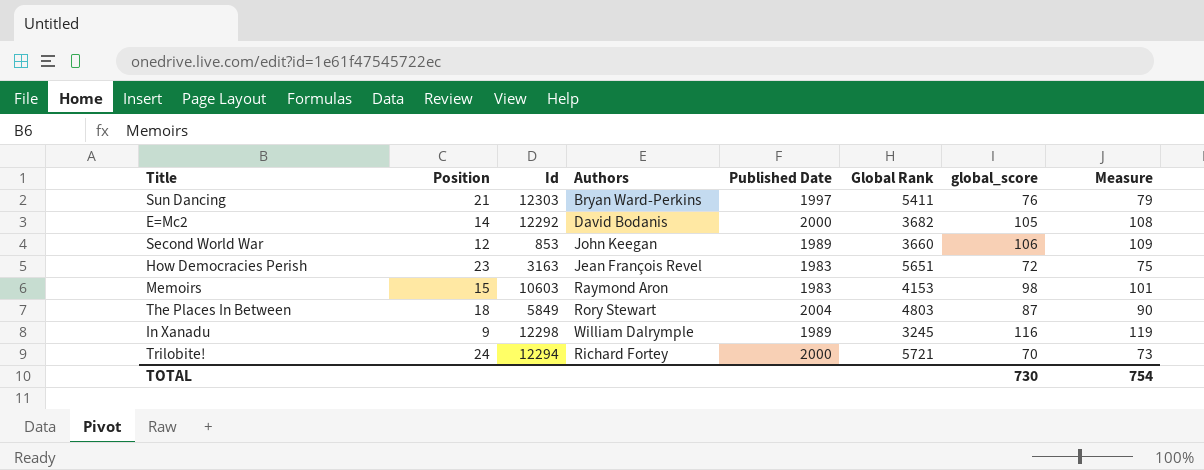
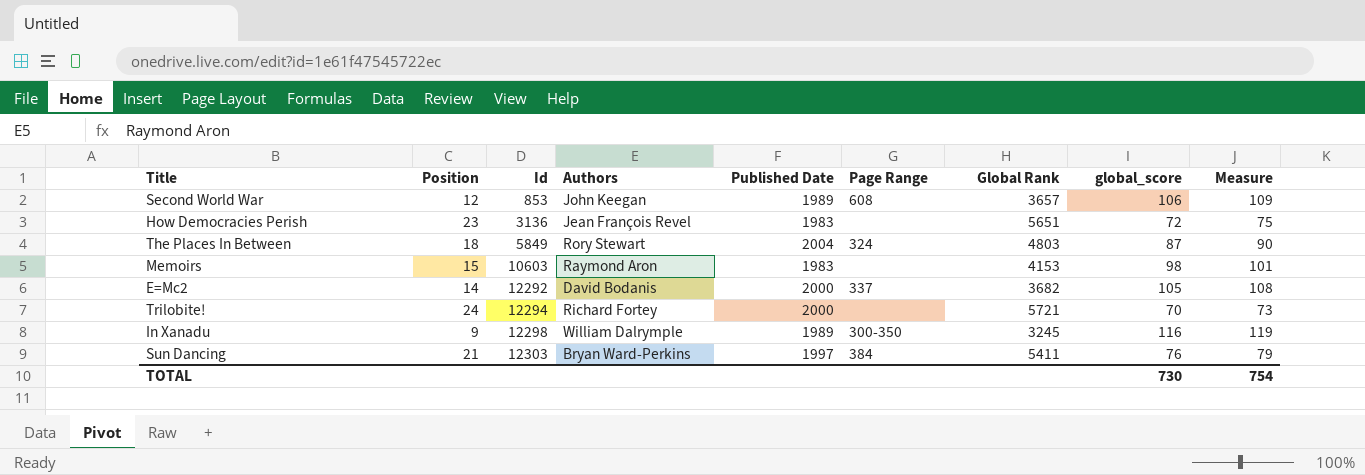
row order: none -> Id ascending
column Page Range | position: none -> 6
Second World War | Global Rank: 3660 -> 3657
How Democracies Perish | Id: 3163 -> 3136

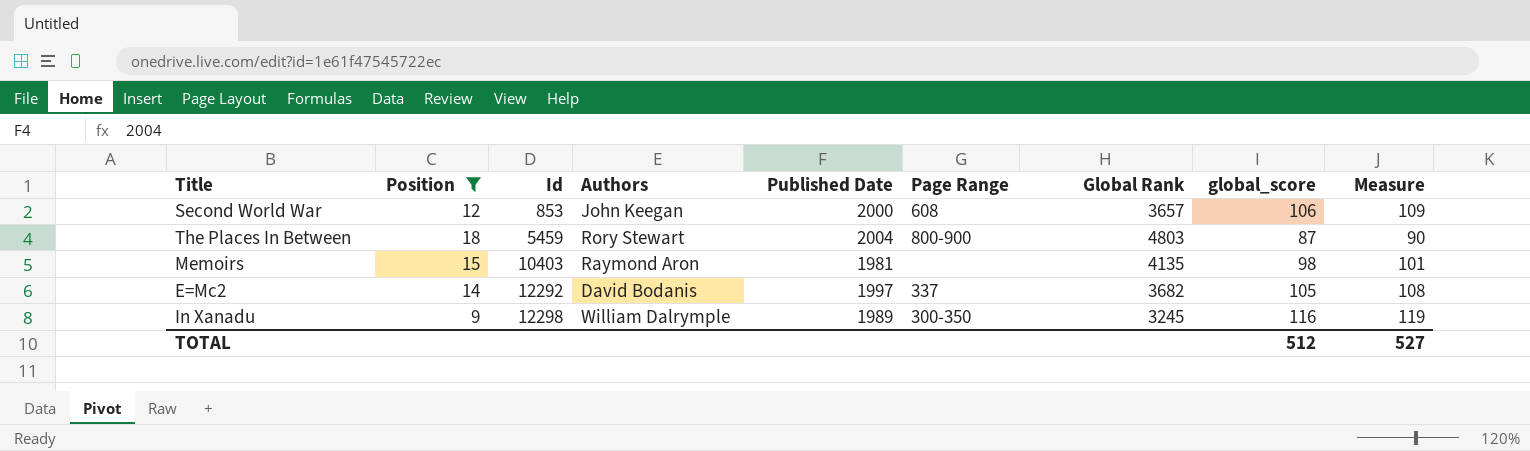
filter: none -> Position <= 18
Second World War | Published Date: 1989 -> 2000
The Places In Between | Id: 5849 -> 5459
The Places In Between | Page Range: 324 -> 800-900
Memoirs | Id: 10603 -> 10403
Memoirs | Published Date: 1983 -> 1981
Memoirs | Global Rank: 4153 -> 4135
E=Mc2 | Published Date: 2000 -> 1997
TOTAL | global_score: 730 -> 512
TOTAL | Measure: 754 -> 527

